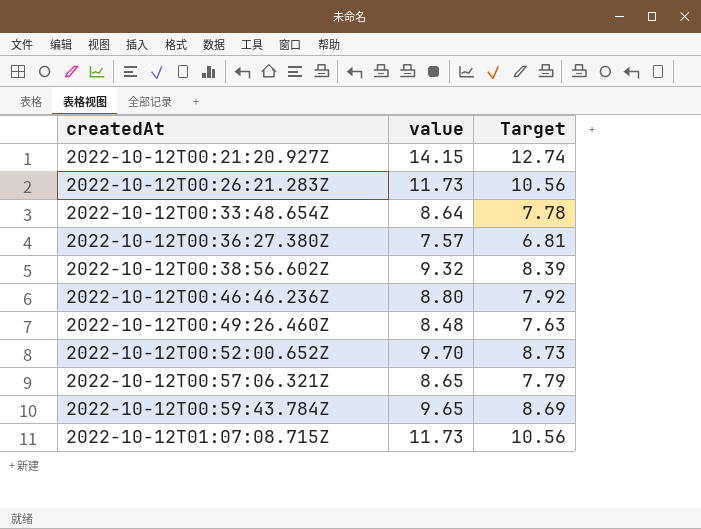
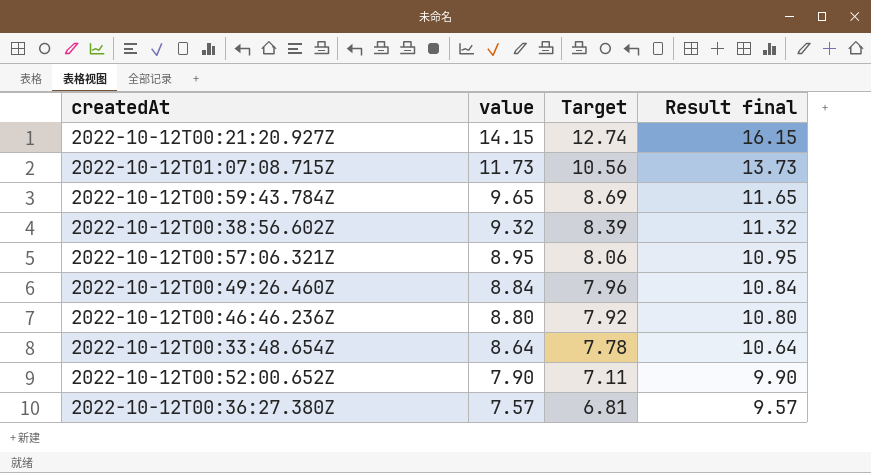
row order: createdAt ascending -> value descending
column Result final | formula: none -> [value] + 2
row 2022-10-12T00:26:21.283Z: 11.73 | 10.56 -> none
2022-10-12T00:57:06.321Z | value: 8.65 -> 8.95
2022-10-12T00:57:06.321Z | Target: 7.79 -> 8.06
2022-10-12T00:49:26.460Z | value: 8.48 -> 8.84
2022-10-12T00:49:26.460Z | Target: 7.63 -> 7.96
2022-10-12T00:52:00.652Z | value: 9.70 -> 7.90
2022-10-12T00:52:00.652Z | Target: 8.73 -> 7.11

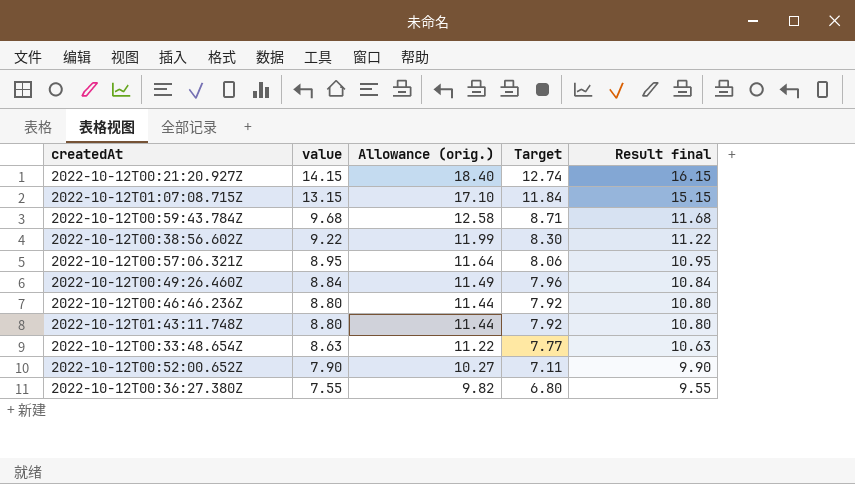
column Allowance (orig.) | formula: none -> [value] * 1.3
2022-10-12T01:07:08.715Z | value: 11.73 -> 13.15
2022-10-12T01:07:08.715Z | Target: 10.56 -> 11.84
2022-10-12T01:07:08.715Z | Result final: 13.73 -> 15.15
2022-10-12T00:59:43.784Z | value: 9.65 -> 9.68
2022-10-12T00:59:43.784Z | Target: 8.69 -> 8.71
2022-10-12T00:59:43.784Z | Result final: 11.65 -> 11.68
2022-10-12T00:38:56.602Z | value: 9.32 -> 9.22
2022-10-12T00:38:56.602Z | Target: 8.39 -> 8.30
2022-10-12T00:38:56.602Z | Result final: 11.32 -> 11.22
row 2022-10-12T01:43:11.748Z: none -> 8.80 | 11.44 | 7.92 | 10.80
2022-10-12T00:33:48.654Z | value: 8.64 -> 8.63
2022-10-12T00:33:48.654Z | Target: 7.78 -> 7.77
2022-10-12T00:33:48.654Z | Result final: 10.64 -> 10.63
2022-10-12T00:36:27.380Z | value: 7.57 -> 7.55
2022-10-12T00:36:27.380Z | Target: 6.81 -> 6.80
2022-10-12T00:36:27.380Z | Result final: 9.57 -> 9.55

